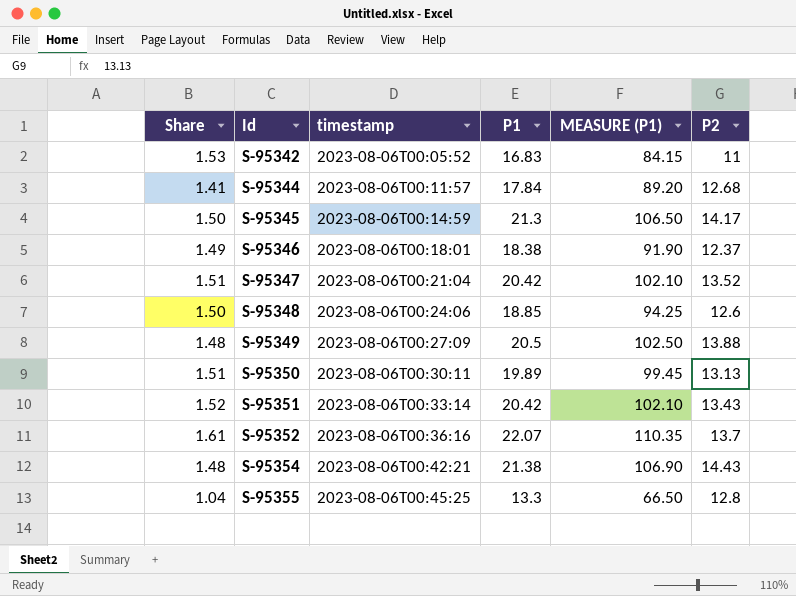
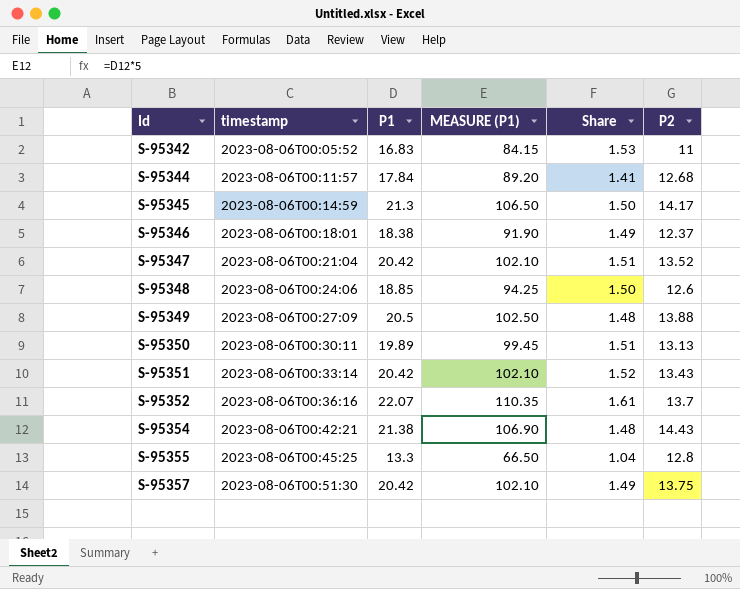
column Share | position: 1 -> 5
row S-95357: none -> 2023-08-06T00:51:30 | 20.42 | 102.10 | 1.49 | 13.75

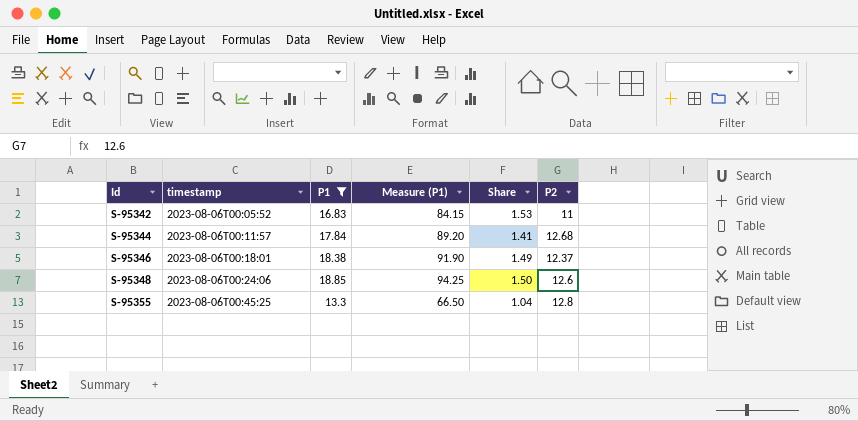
filter: none -> P1 <= 18.85
column name: MEASURE (P1) -> Measure (P1)

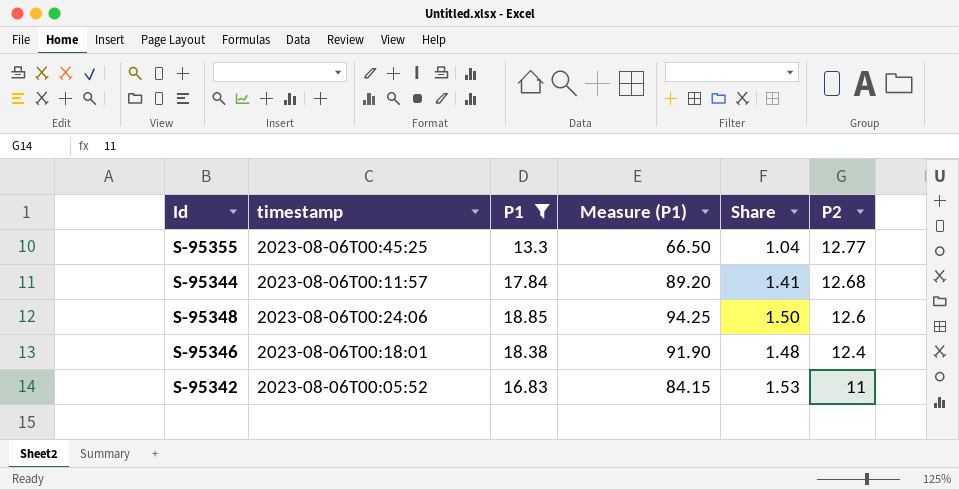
row order: Id ascending -> P2 descending
S-95355 | P2: 12.8 -> 12.77
S-95346 | Share: 1.49 -> 1.48
S-95346 | P2: 12.37 -> 12.4

